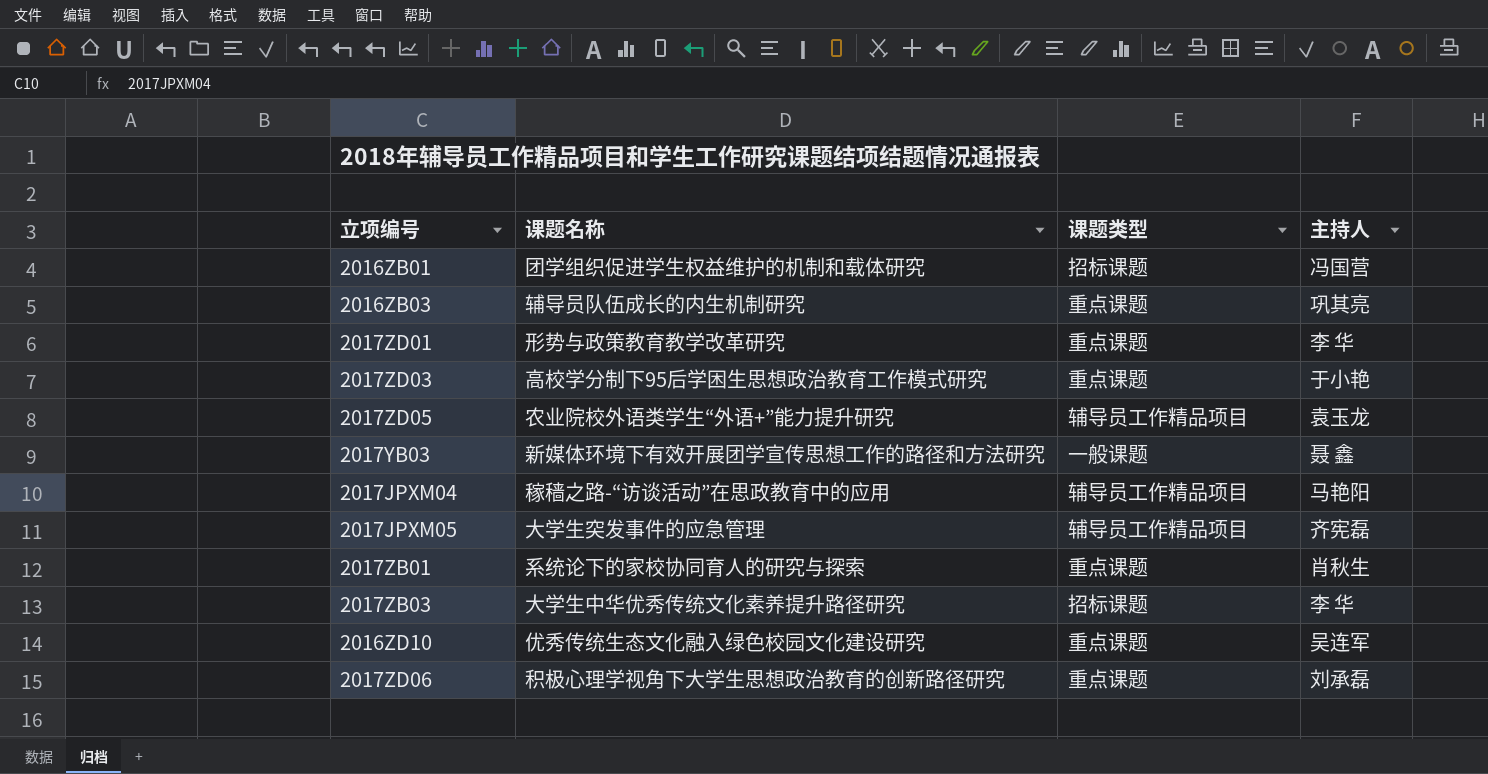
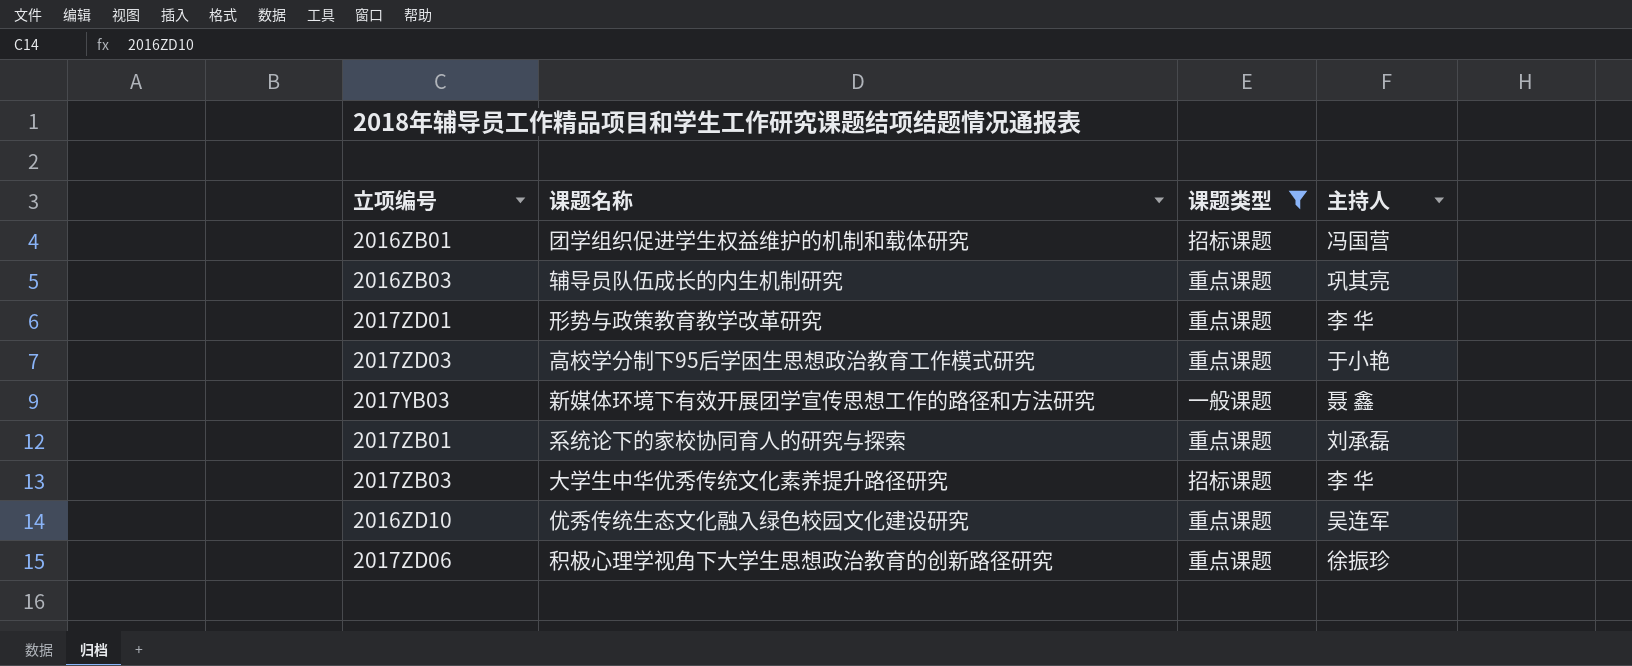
filter: none -> 课题类型 != 辅导员工作精品项目
2017ZB01 | 主持人: 肖秋生 -> 刘承磊
2017ZD06 | 主持人: 刘承磊 -> 徐振珍

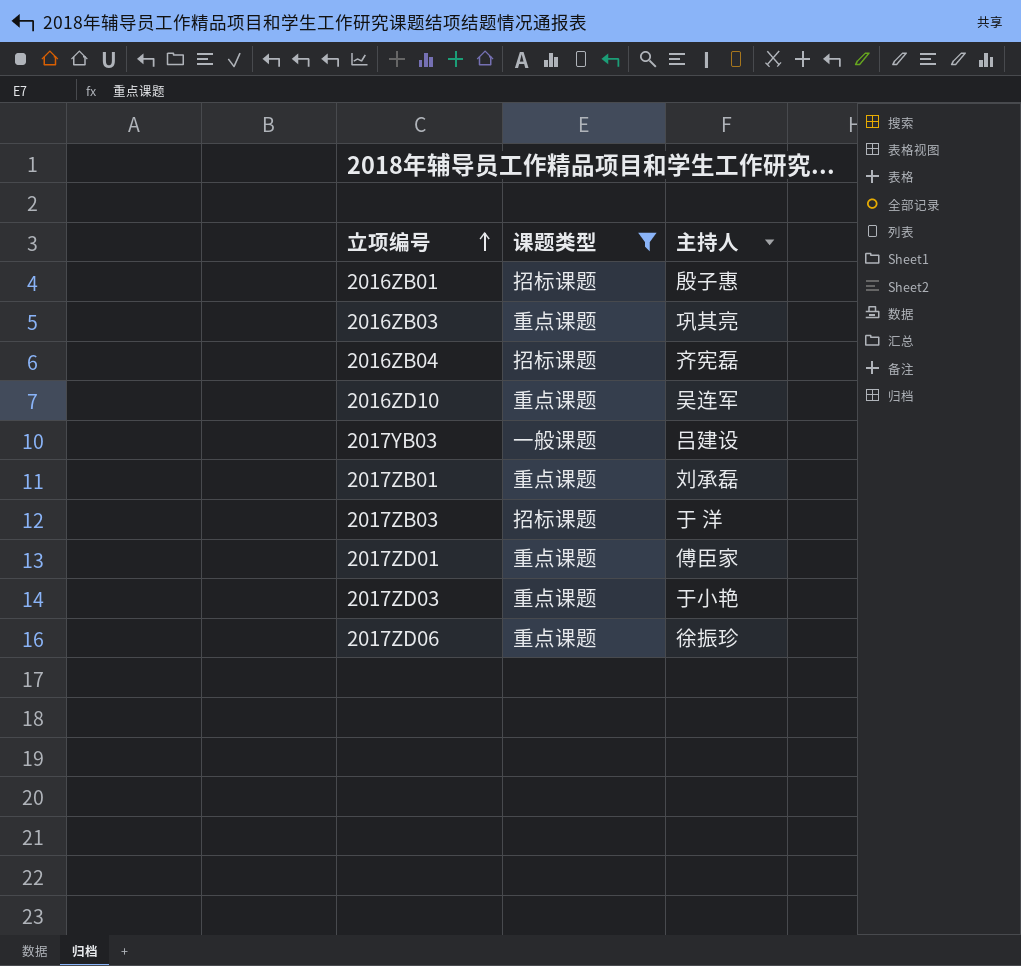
row order: none -> 立项编号 ascending
column 课题名称 | position: 2 -> none
2016ZB01 | 主持人: 冯国营 -> 殷子惠
row 2016ZB04: none -> 招标课题 | 齐宪磊
2017YB03 | 主持人: 聂 鑫 -> 吕建设
2017ZB03 | 主持人: 李 华 -> 于 洋
2017ZD01 | 主持人: 李 华 -> 傅臣家

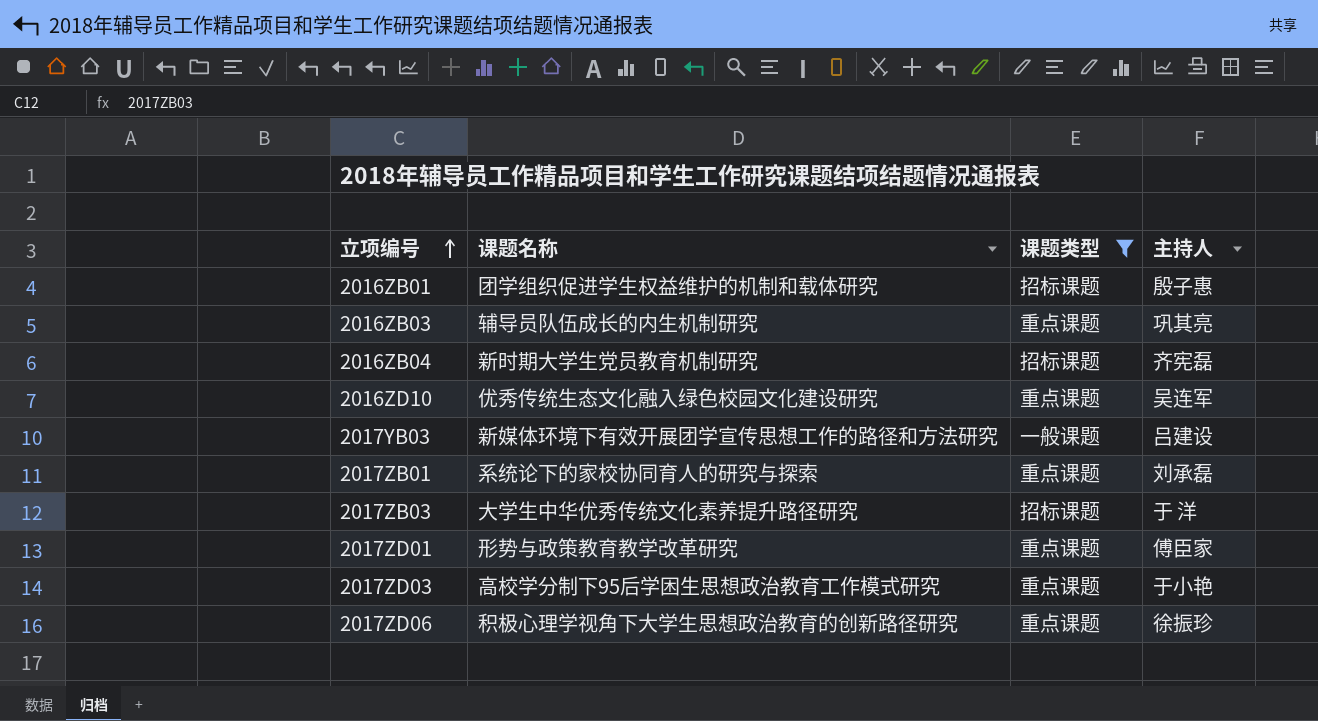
column 课题名称 | position: none -> 2

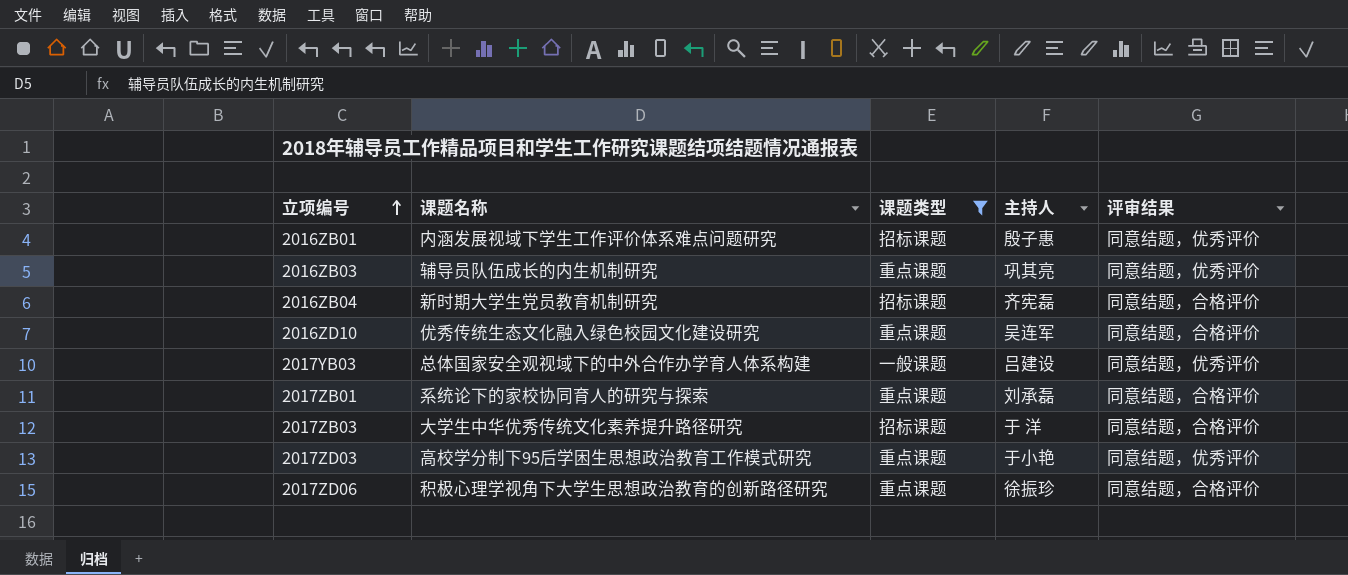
column 评审结果 | position: none -> 5
row 2017ZD01: 形势与政策教育教学改革研究 | 重点课题 | 傅臣家 -> none
2016ZB01 | 课题名称: 团学组织促进学生权益维护的机制和载体研究 -> 内涵发展视域下学生工作评价体系难点问题研究
2017YB03 | 课题名称: 新媒体环境下有效开展团学宣传思想工作的路径和方法研究 -> 总体国家安全观视域下的中外合作办学育人体系构建

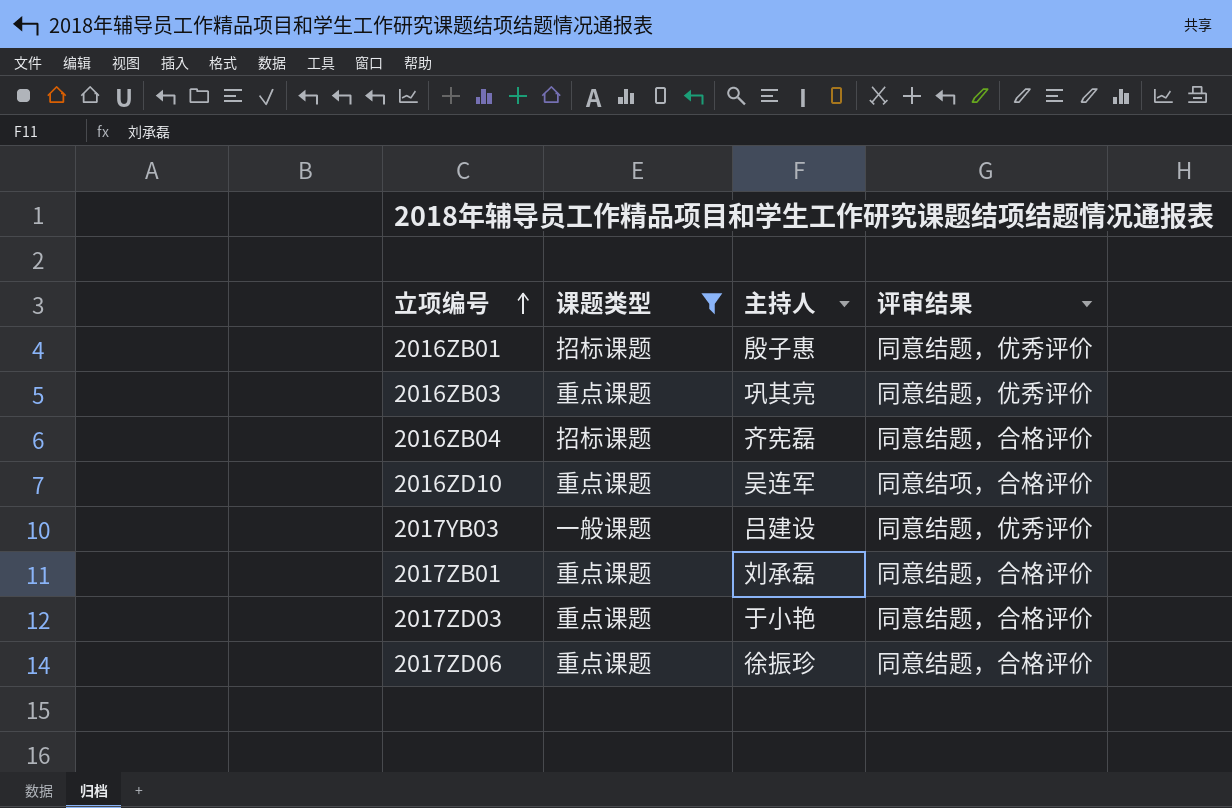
column 课题名称 | position: 2 -> none
row 2017ZB03: 大学生中华优秀传统文化素养提升路径研究 | 招标课题 | 于 洋 | 同意结题，合格评价 -> none
2016ZD10 | 评审结果: 同意结题，合格评价 -> 同意结项，合格评价
2017ZD03 | 评审结果: 同意结题，优秀评价 -> 同意结题，合格评价

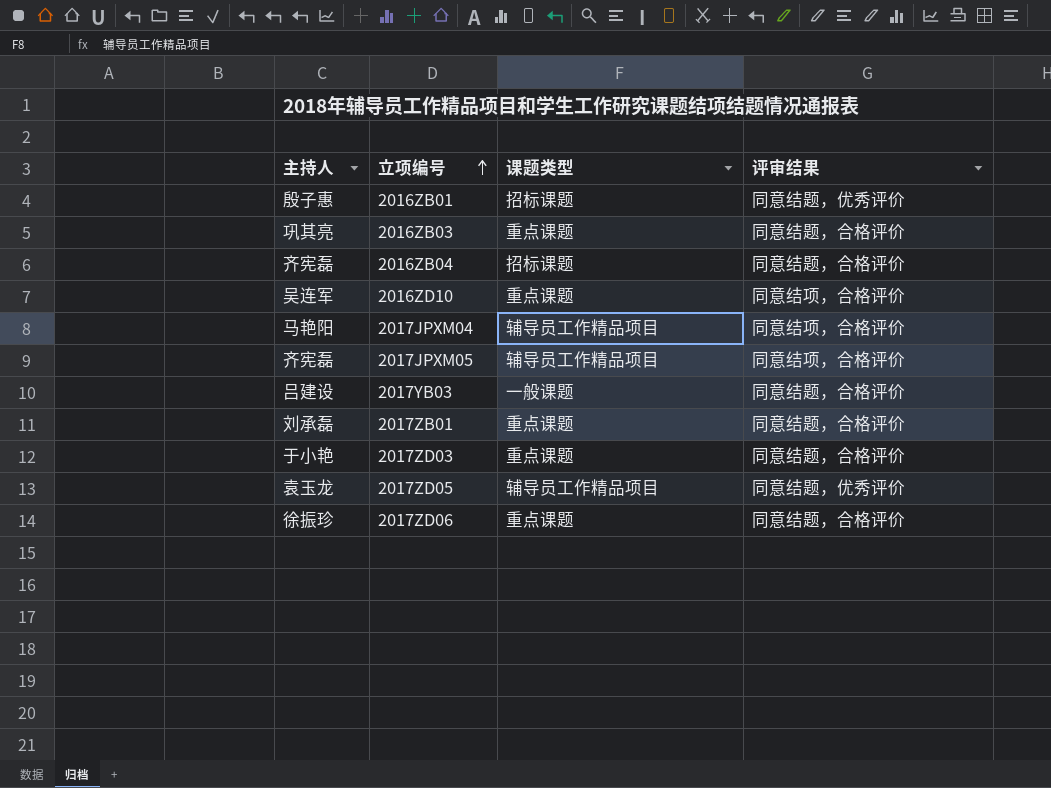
filter: 课题类型 != 辅导员工作精品项目 -> none
column 主持人 | position: 3 -> 1
2016ZB03 | 评审结果: 同意结题，优秀评价 -> 同意结题，合格评价
2017YB03 | 评审结果: 同意结题，优秀评价 -> 同意结题，合格评价

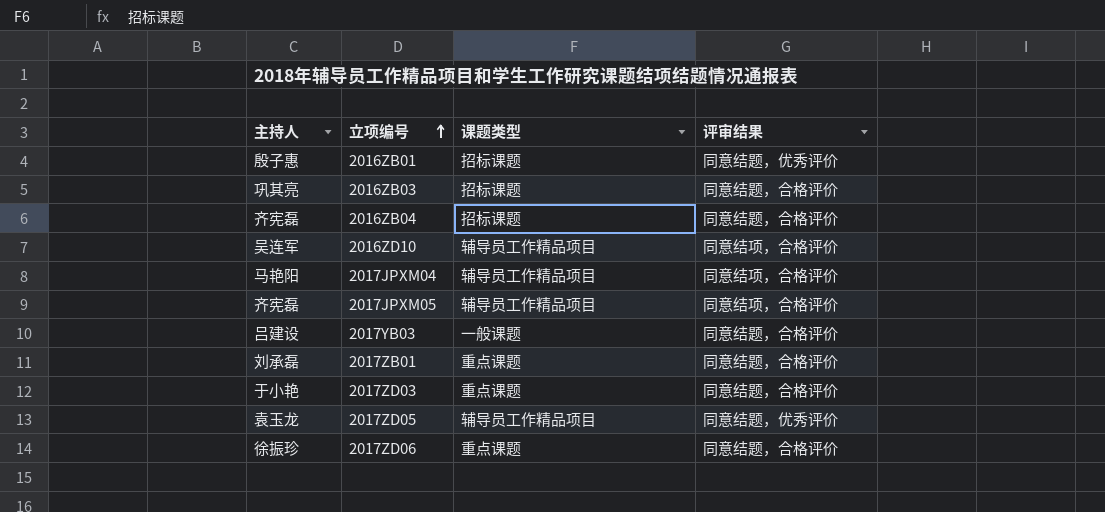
2016ZB03 | 课题类型: 重点课题 -> 招标课题
2016ZD10 | 课题类型: 重点课题 -> 辅导员工作精品项目

